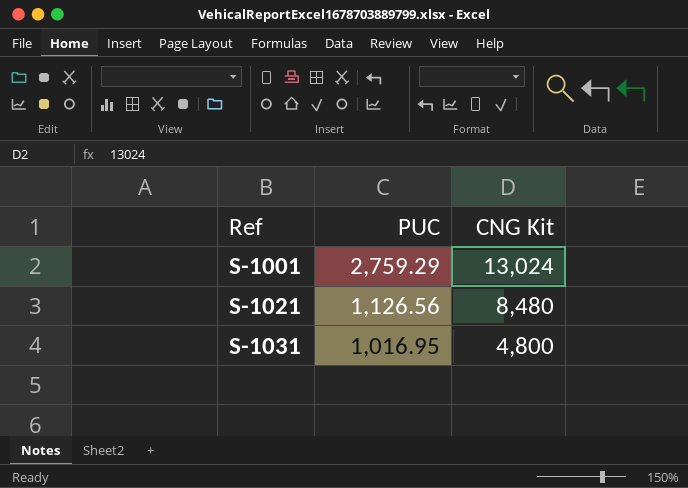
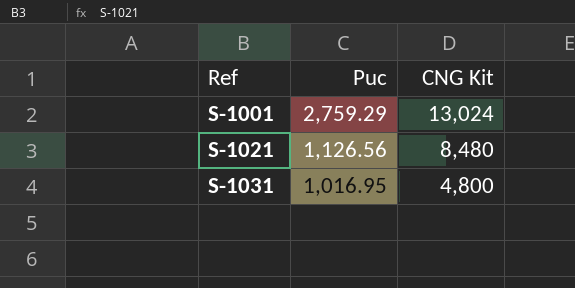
column name: PUC -> Puc

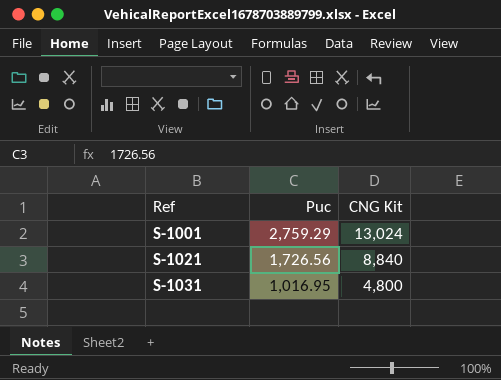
S-1021 | Puc: 1,126.56 -> 1,726.56
S-1021 | CNG Kit: 8,480 -> 8,840

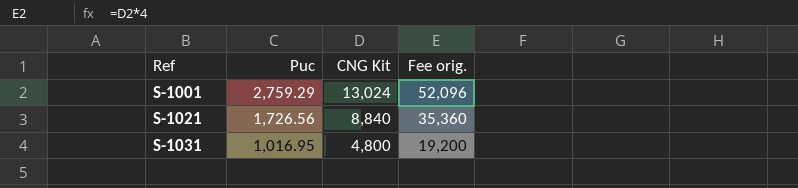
column Fee orig. | formula: none -> [CNG Kit] * 4

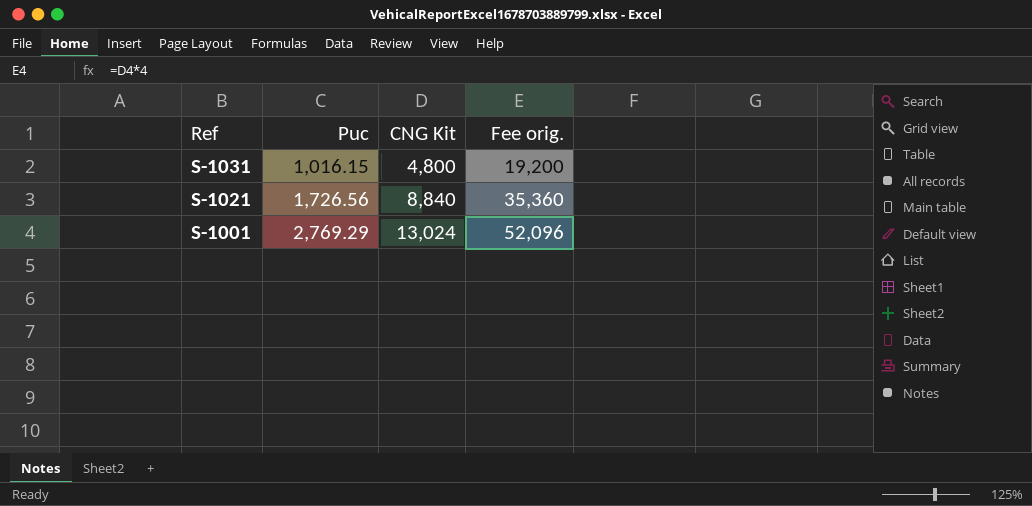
row order: Ref ascending -> Ref descending
S-1031 | Puc: 1,016.95 -> 1,016.15
S-1001 | Puc: 2,759.29 -> 2,769.29

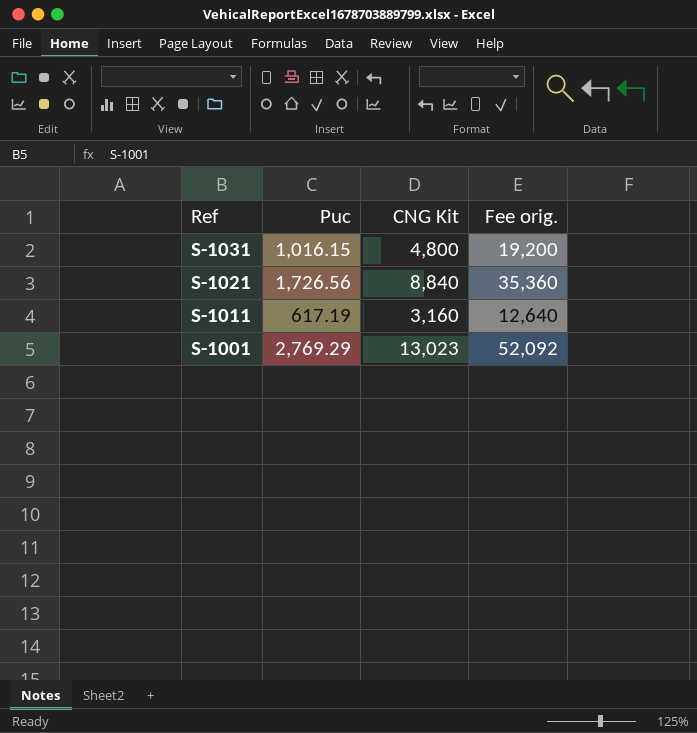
row S-1011: none -> 617.19 | 3,160 | 12,640
S-1001 | CNG Kit: 13,024 -> 13,023
S-1001 | Fee orig.: 52,096 -> 52,092

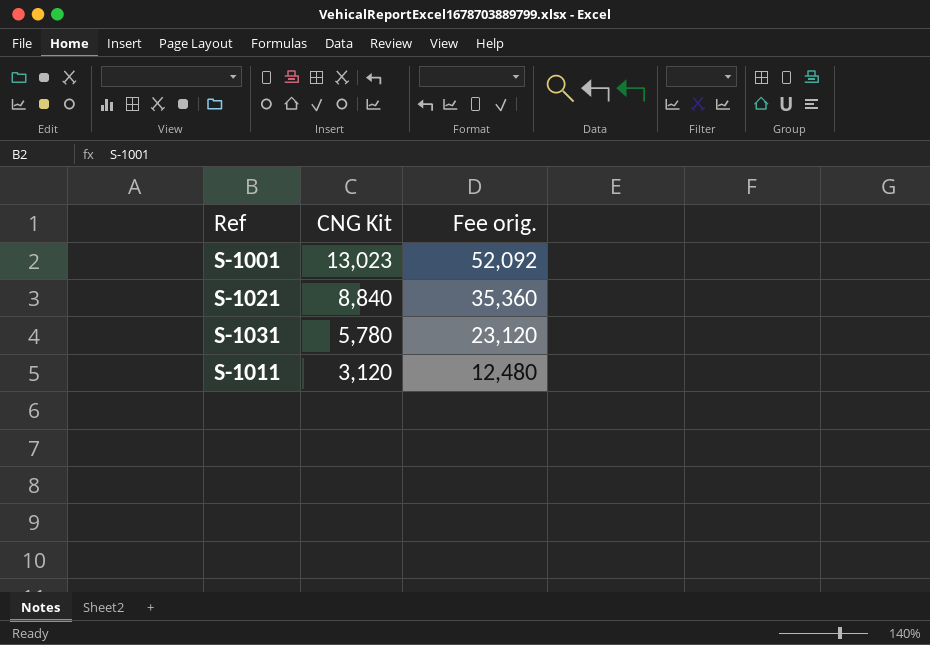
row order: Ref descending -> CNG Kit descending
column Puc | position: 2 -> none
S-1031 | CNG Kit: 4,800 -> 5,780
S-1031 | Fee orig.: 19,200 -> 23,120
S-1011 | CNG Kit: 3,160 -> 3,120
S-1011 | Fee orig.: 12,640 -> 12,480

